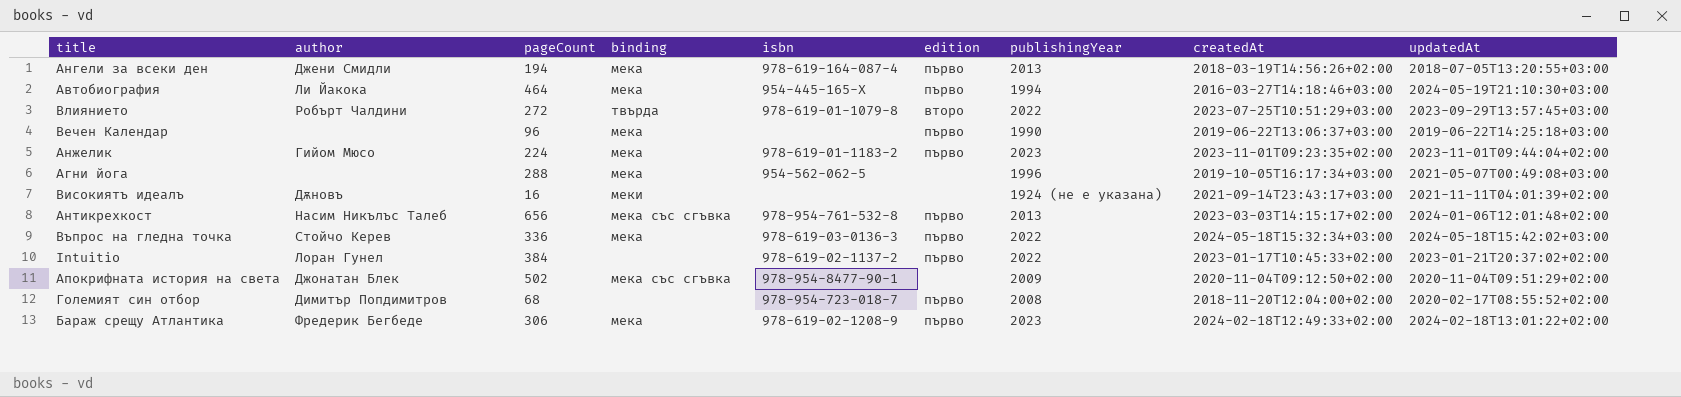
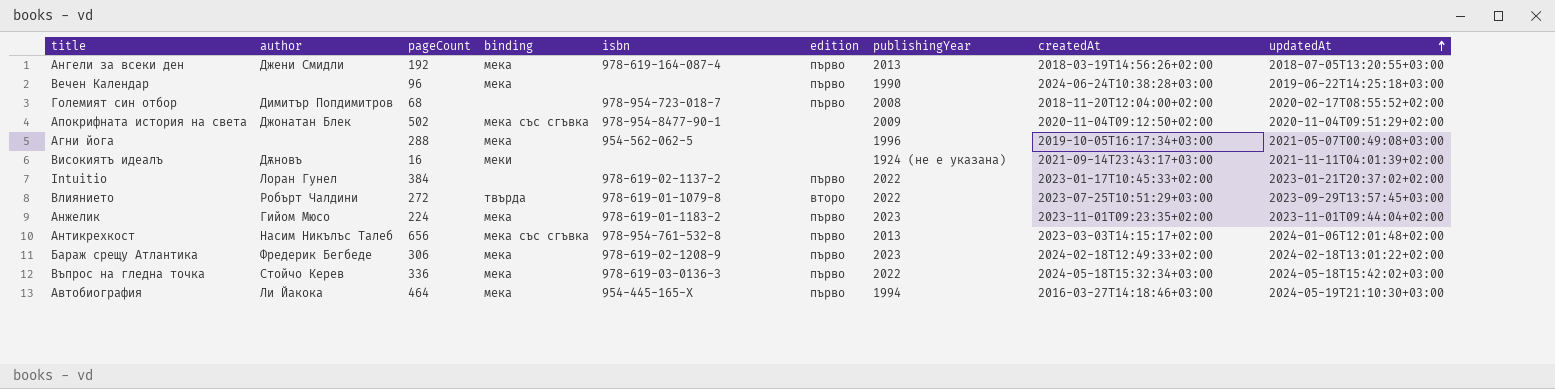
row order: none -> updatedAt ascending
Ангели за всеки ден | pageCount: 194 -> 192
Вечен Календар | createdAt: 2019-06-22T13:06:37+03:00 -> 2024-06-24T10:38:28+03:00

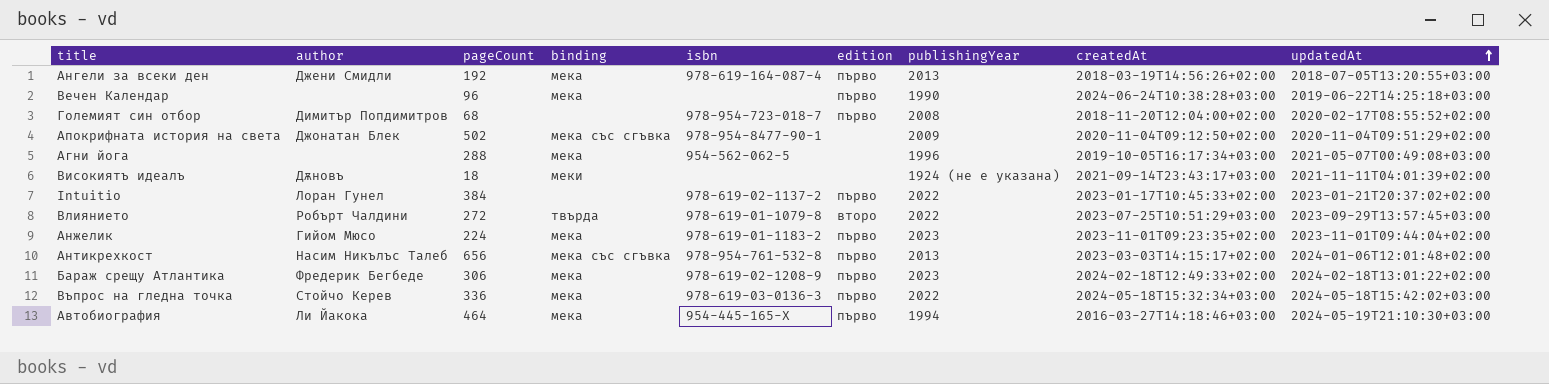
Високиятъ идеалъ | pageCount: 16 -> 18

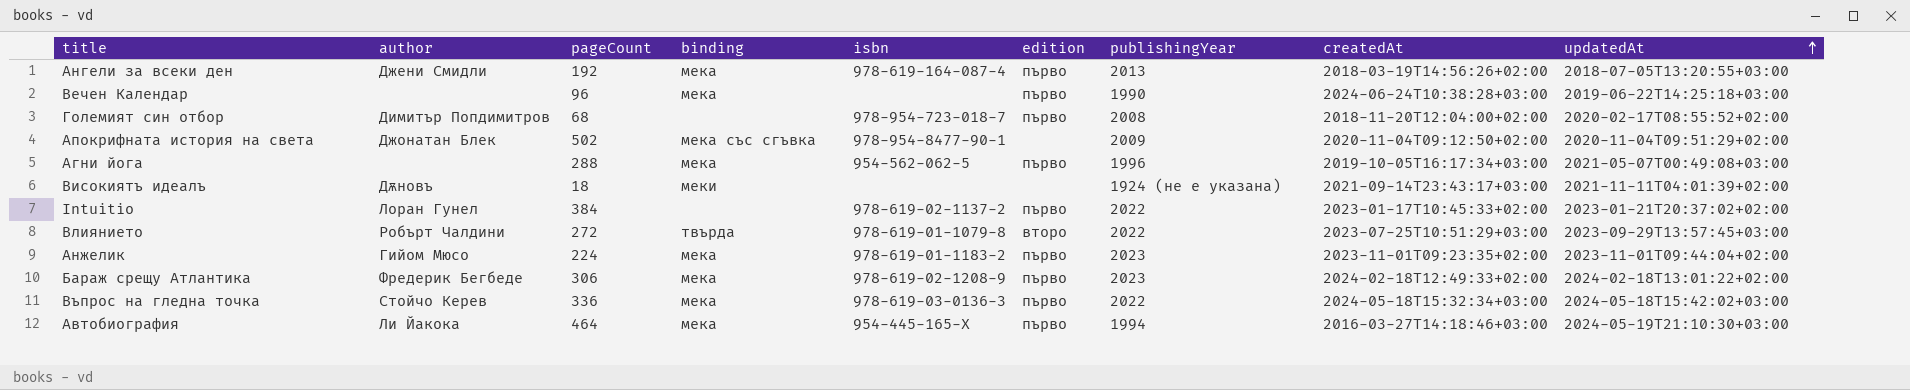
row Антикрехкост: Насим Никълъс Талеб | 656 | мека със сгъвка | 978-954-761-532-8 | първо | 2013 | 2023-03-03T14:15:17+02:00 | 2024-01-06T12:01:48+02:00 -> none
Агни йога | edition: none -> първо

